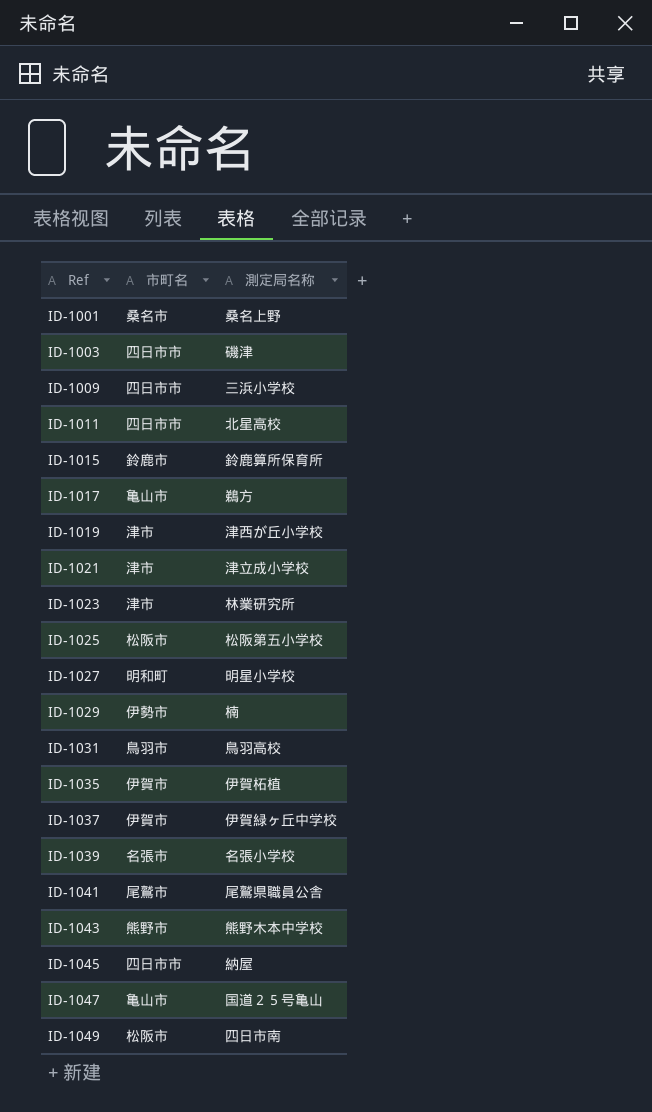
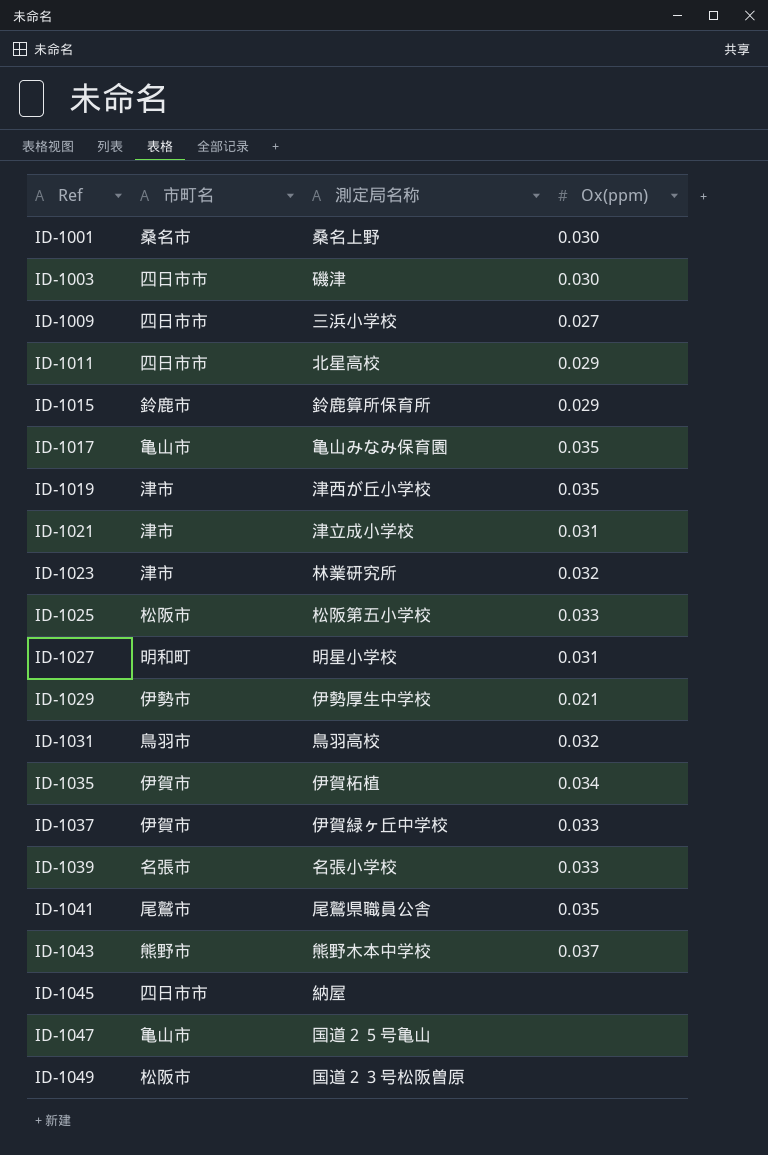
column Ox(ppm) | position: none -> 4
ID-1017 | 測定局名称: 鵜方 -> 亀山みなみ保育園
ID-1029 | 測定局名称: 楠 -> 伊勢厚生中学校
ID-1049 | 測定局名称: 四日市南 -> 国道２３号松阪曽原

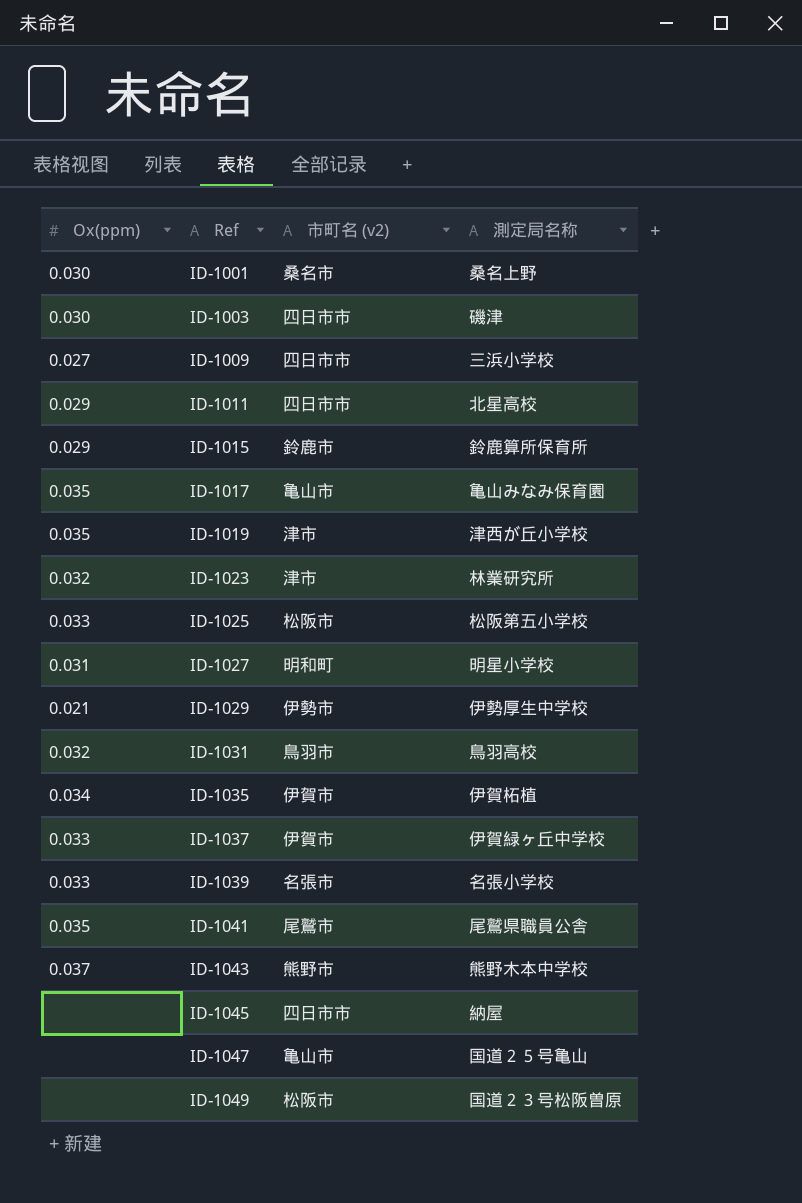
column Ox(ppm) | position: 4 -> 1
column name: 市町名 -> 市町名 (v2)
row ID-1021: 津市 | 津立成小学校 | 0.031 -> none

